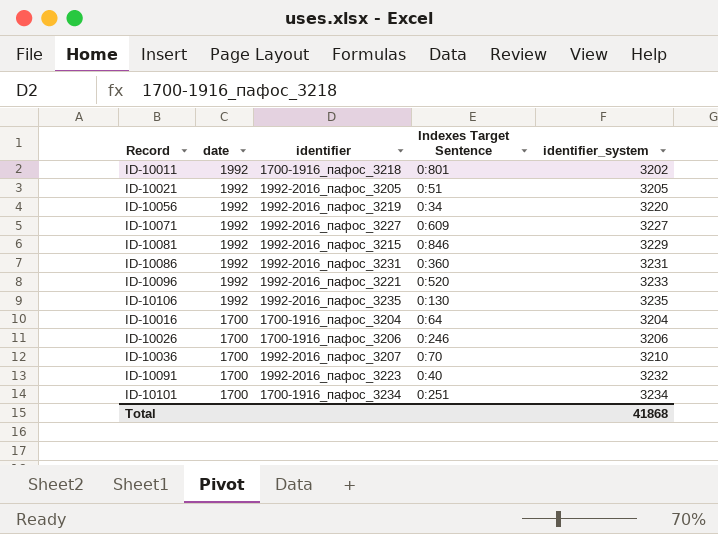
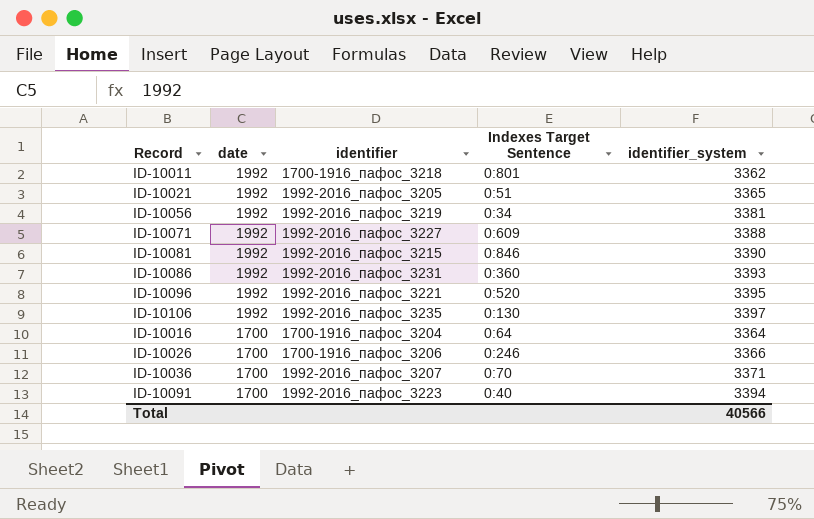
row ID-10101: 1700 | 1700-1916_пафос_3234 | 0:251 | 3234 -> none
ID-10011 | identifier_system: 3202 -> 3362
ID-10021 | identifier_system: 3205 -> 3365
ID-10056 | identifier_system: 3220 -> 3381
ID-10071 | identifier_system: 3227 -> 3388
ID-10081 | identifier_system: 3229 -> 3390
ID-10086 | identifier_system: 3231 -> 3393
ID-10096 | identifier_system: 3233 -> 3395
ID-10106 | identifier_system: 3235 -> 3397
ID-10016 | identifier_system: 3204 -> 3364
ID-10026 | identifier_system: 3206 -> 3366
ID-10036 | identifier_system: 3210 -> 3371
ID-10091 | identifier_system: 3232 -> 3394
Total | identifier_system: 41868 -> 40566

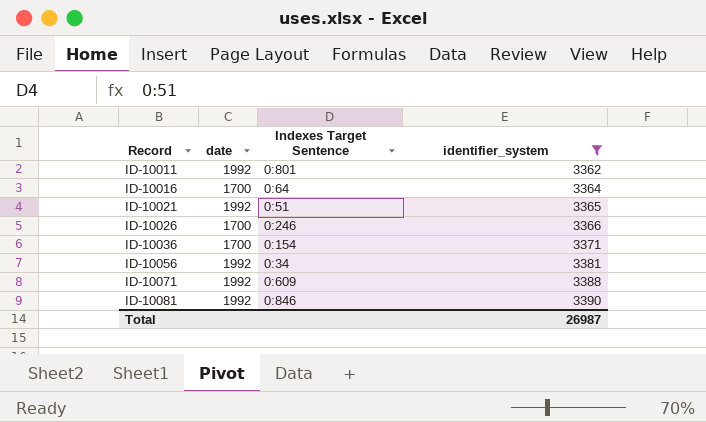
filter: none -> identifier_system <= 3390
row order: date descending -> Record ascending
column identifier | position: 3 -> none
ID-10036 | Indexes Target Sentence: 0:70 -> 0:154
Total | identifier_system: 40566 -> 26987

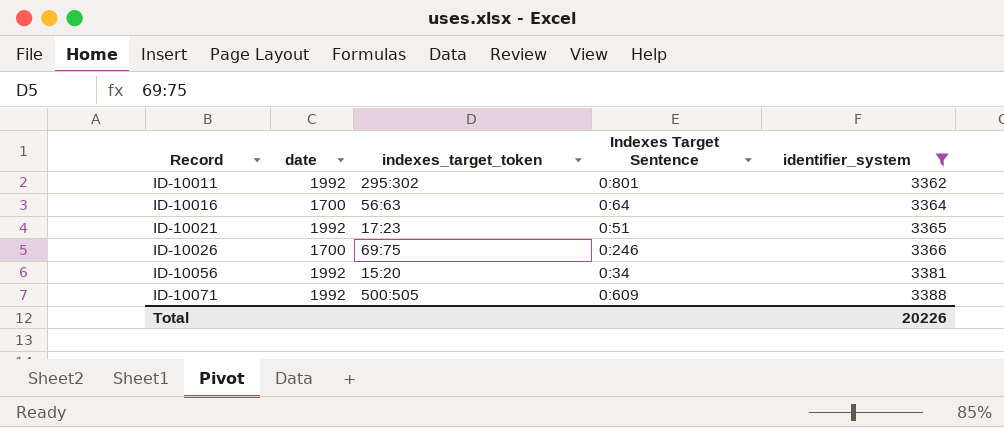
column indexes_target_token | position: none -> 3
row ID-10036: 1700 | 0:154 | 3371 -> none
row ID-10081: 1992 | 0:846 | 3390 -> none
Total | identifier_system: 26987 -> 20226

